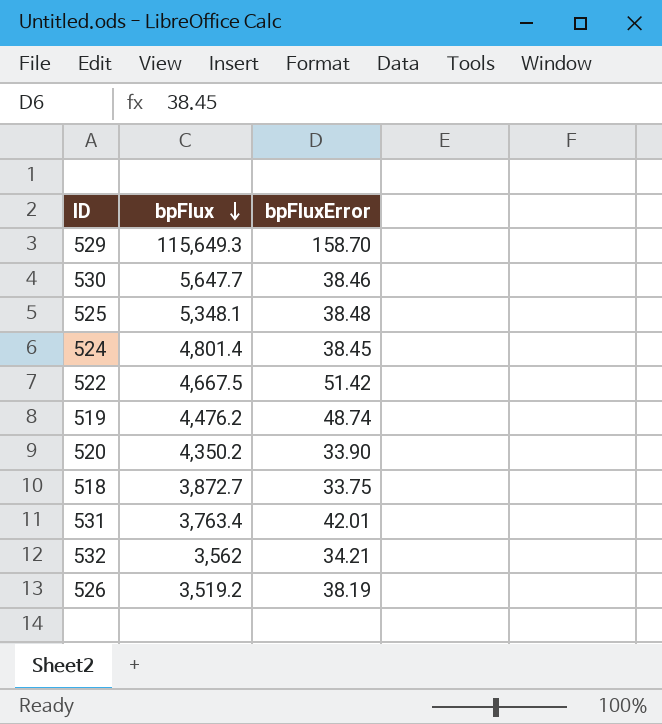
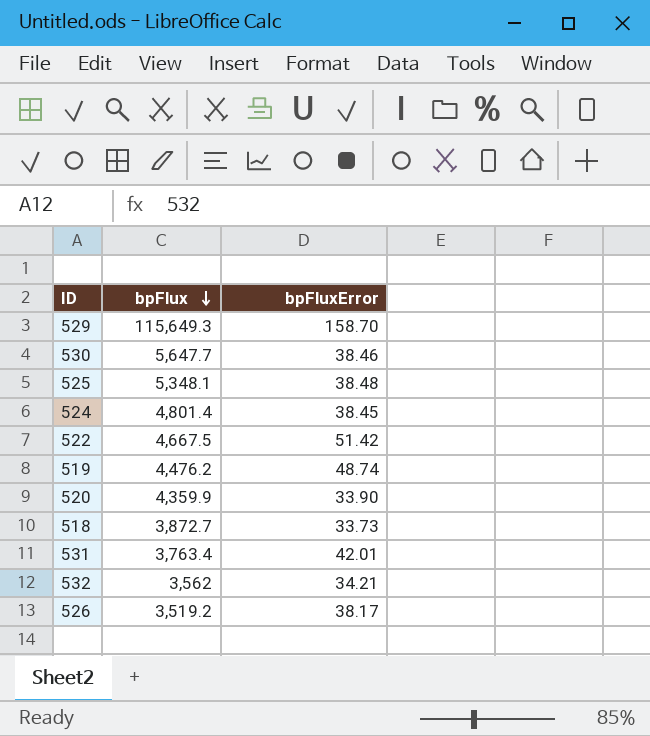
520 | bpFlux: 4,350.2 -> 4,359.9
518 | bpFluxError: 33.75 -> 33.73
526 | bpFluxError: 38.19 -> 38.17

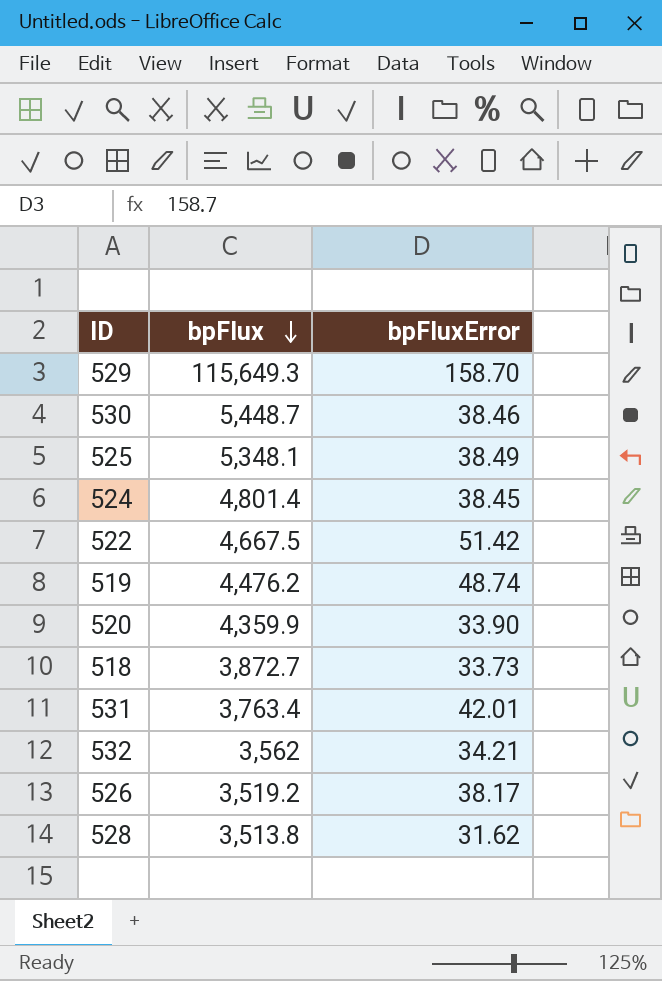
530 | bpFlux: 5,647.7 -> 5,448.7
525 | bpFluxError: 38.48 -> 38.49
row 528: none -> 3,513.8 | 31.62

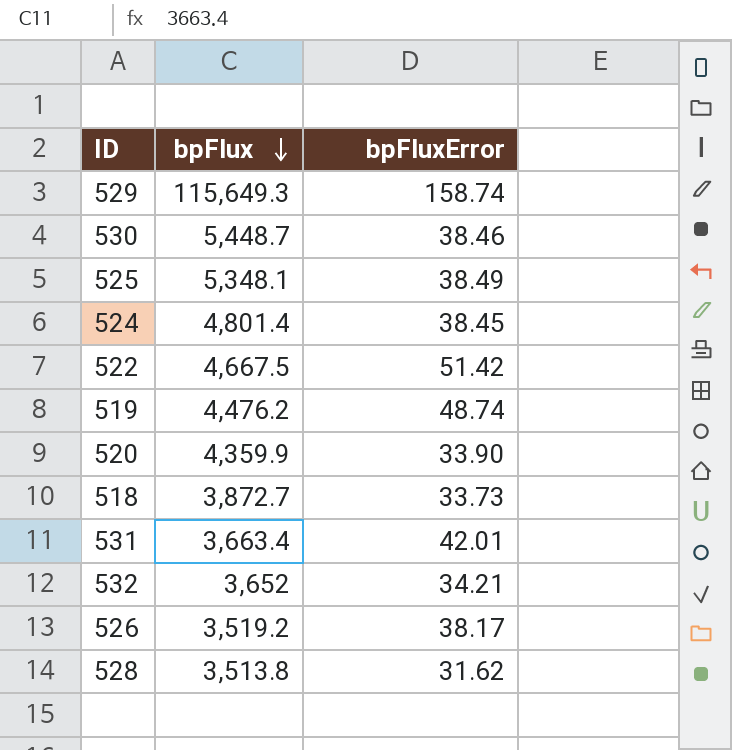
529 | bpFluxError: 158.70 -> 158.74
531 | bpFlux: 3,763.4 -> 3,663.4
532 | bpFlux: 3,562 -> 3,652

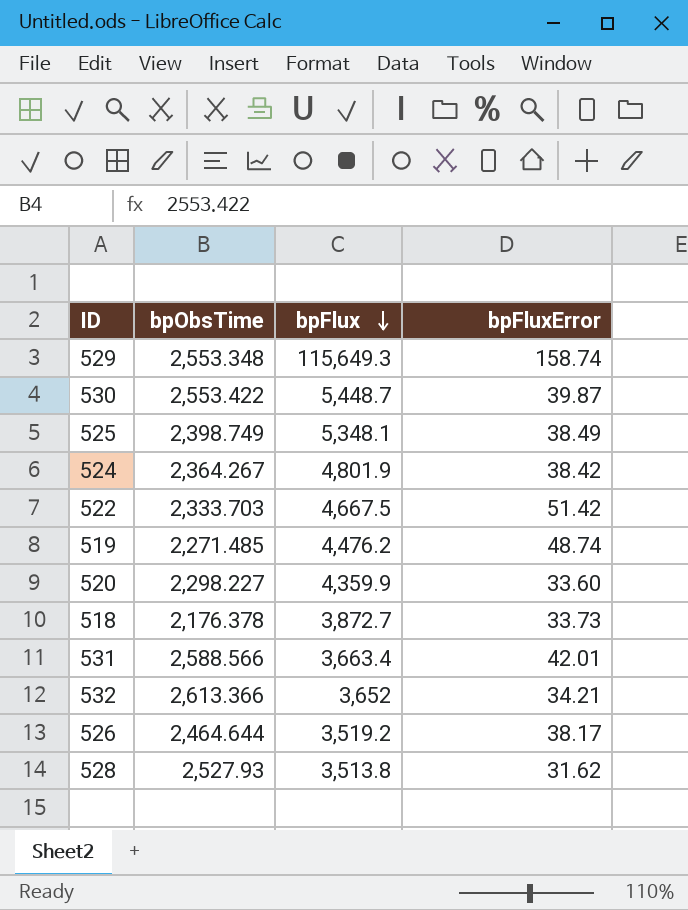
column bpObsTime | position: none -> 2
530 | bpFluxError: 38.46 -> 39.87
524 | bpFlux: 4,801.4 -> 4,801.9
524 | bpFluxError: 38.45 -> 38.42
520 | bpFluxError: 33.90 -> 33.60

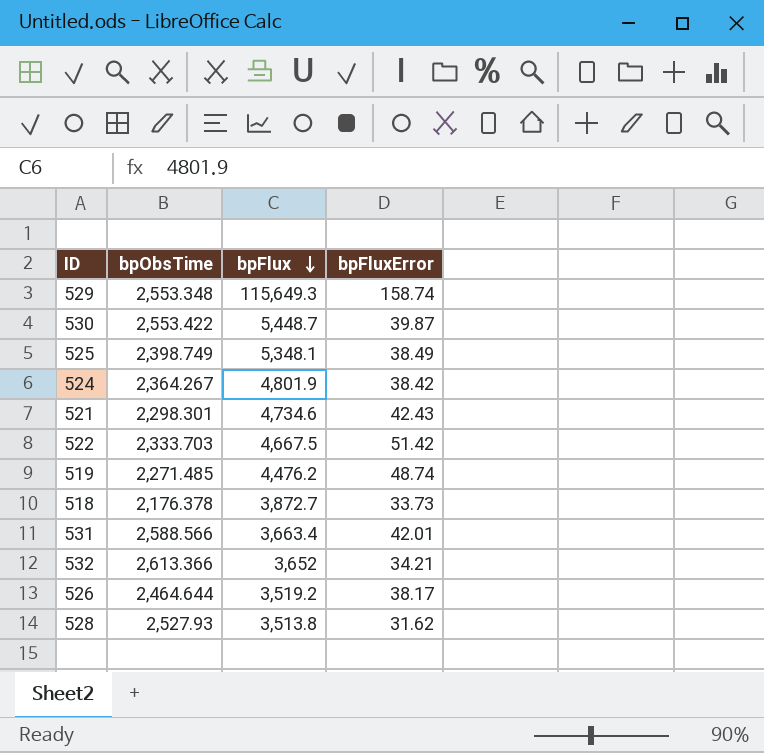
row 520: 2,298.227 | 4,359.9 | 33.60 -> none
row 521: none -> 2,298.301 | 4,734.6 | 42.43

